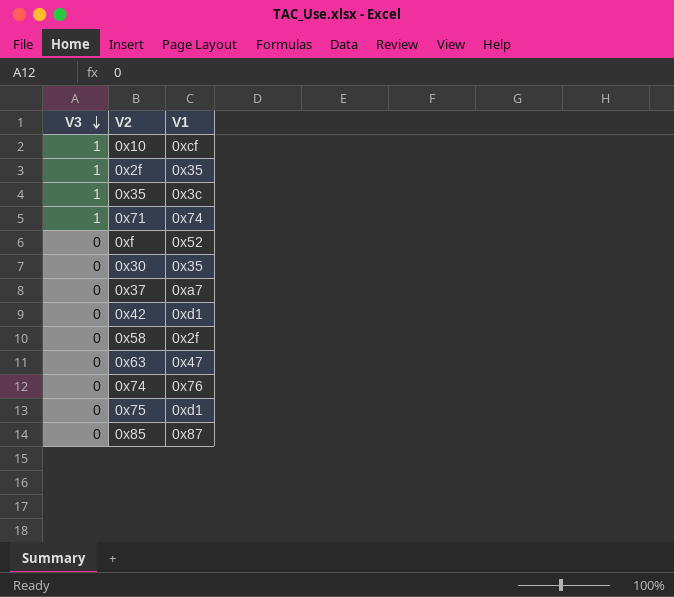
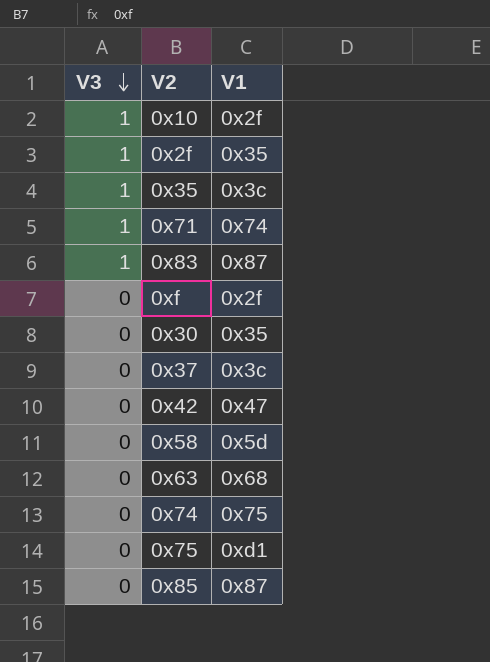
0x10 | V1: 0xcf -> 0x2f
row 0x83: none -> 1 | 0x87
0xf | V1: 0x52 -> 0x2f
0x37 | V1: 0xa7 -> 0x3c
0x42 | V1: 0xd1 -> 0x47
0x58 | V1: 0x2f -> 0x5d
0x63 | V1: 0x47 -> 0x68
0x74 | V1: 0x76 -> 0x75

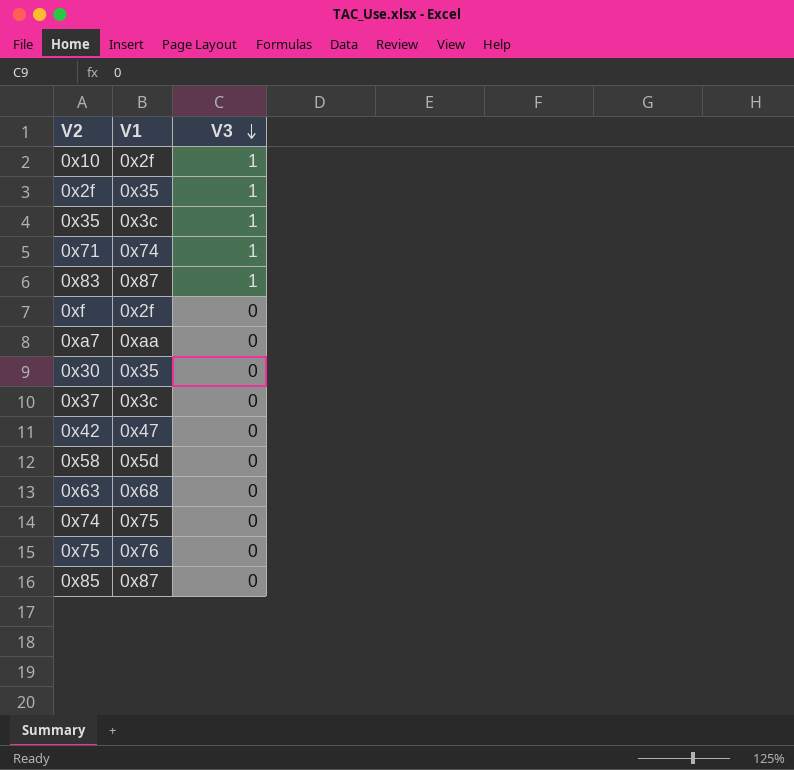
column V3 | position: 1 -> 3
row 0xa7: none -> 0xaa | 0
0x75 | V1: 0xd1 -> 0x76

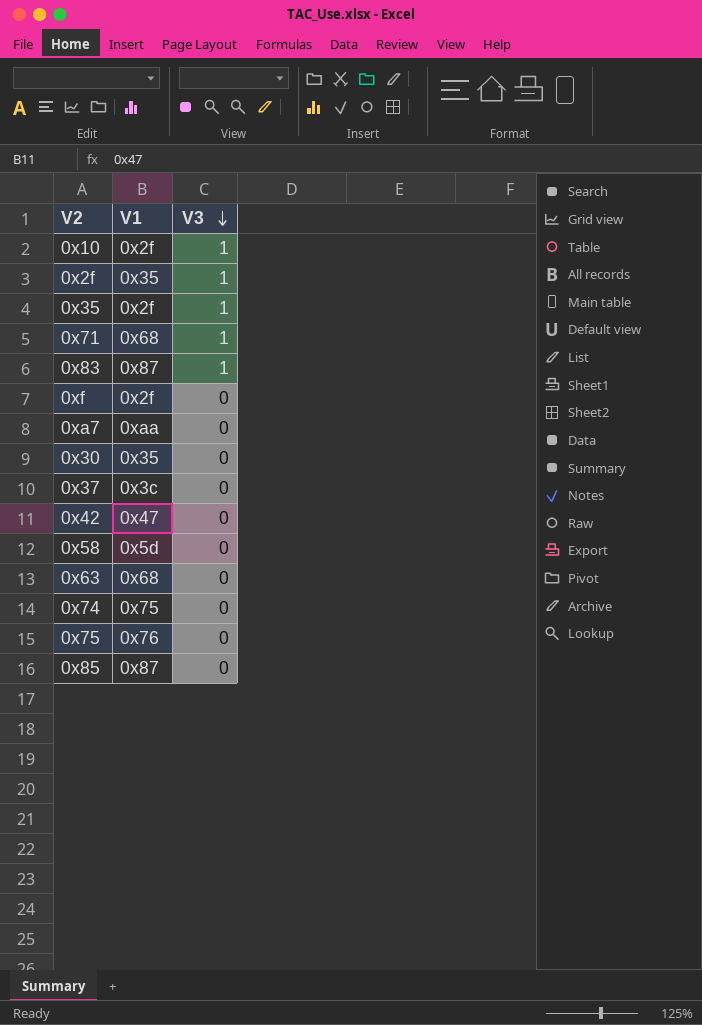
0x35 | V1: 0x3c -> 0x2f
0x71 | V1: 0x74 -> 0x68

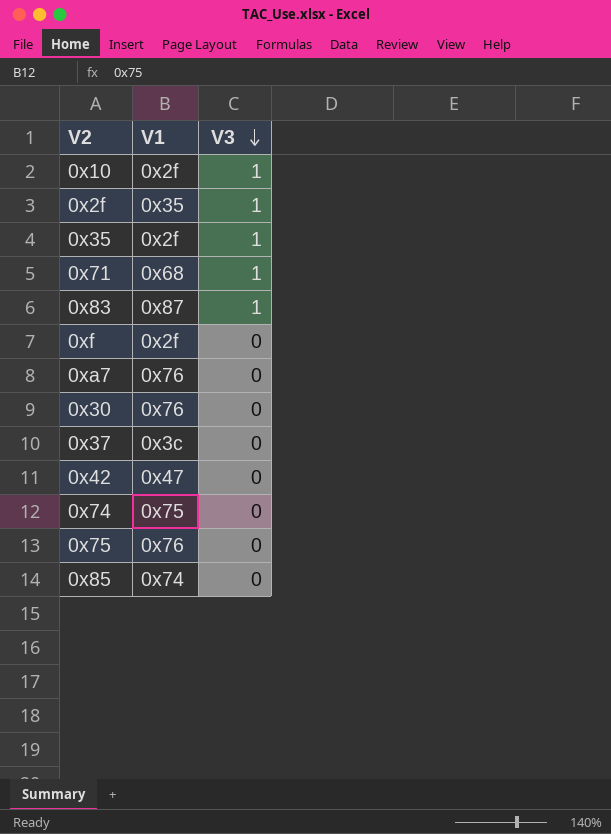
row 0x58: 0x5d | 0 -> none
row 0x63: 0x68 | 0 -> none
0xa7 | V1: 0xaa -> 0x76
0x30 | V1: 0x35 -> 0x76
0x85 | V1: 0x87 -> 0x74

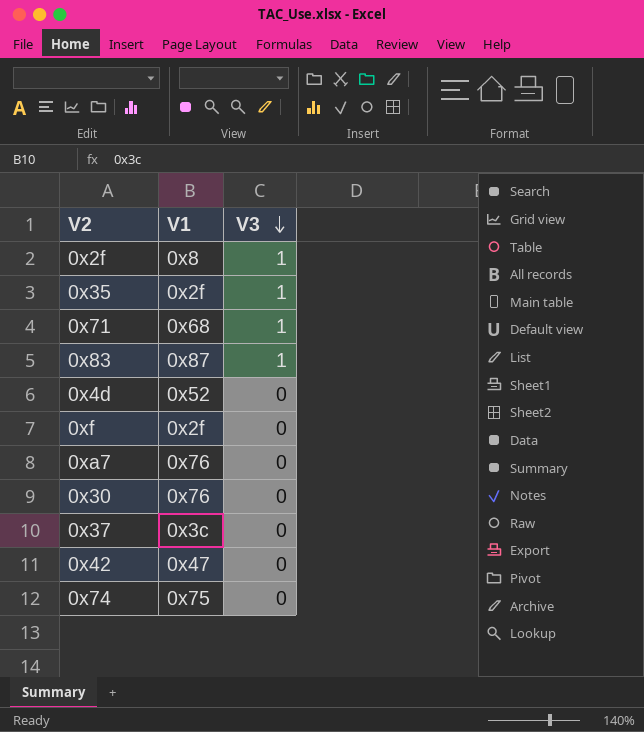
row 0x10: 0x2f | 1 -> none
row 0x75: 0x76 | 0 -> none
row 0x85: 0x74 | 0 -> none
0x2f | V1: 0x35 -> 0x8
row 0x4d: none -> 0x52 | 0

